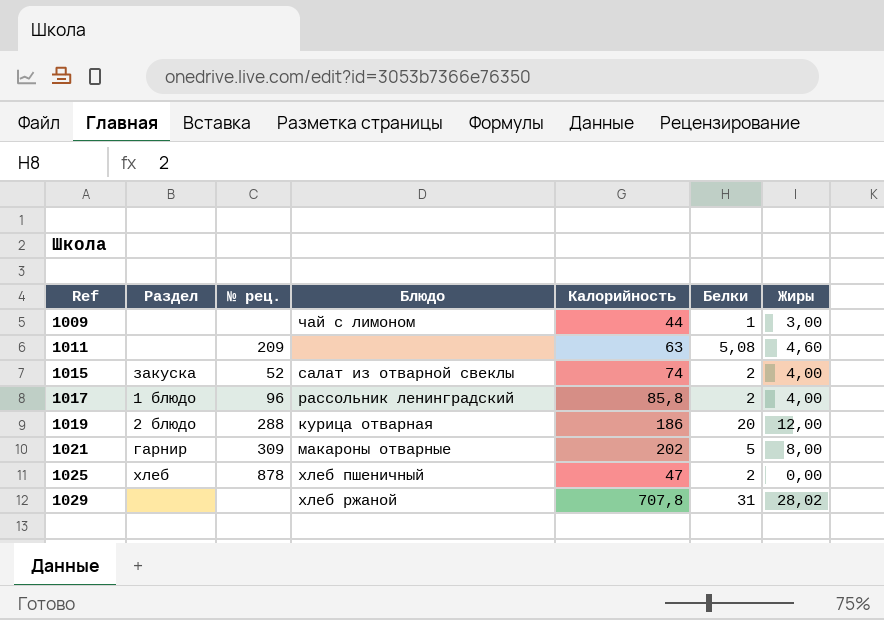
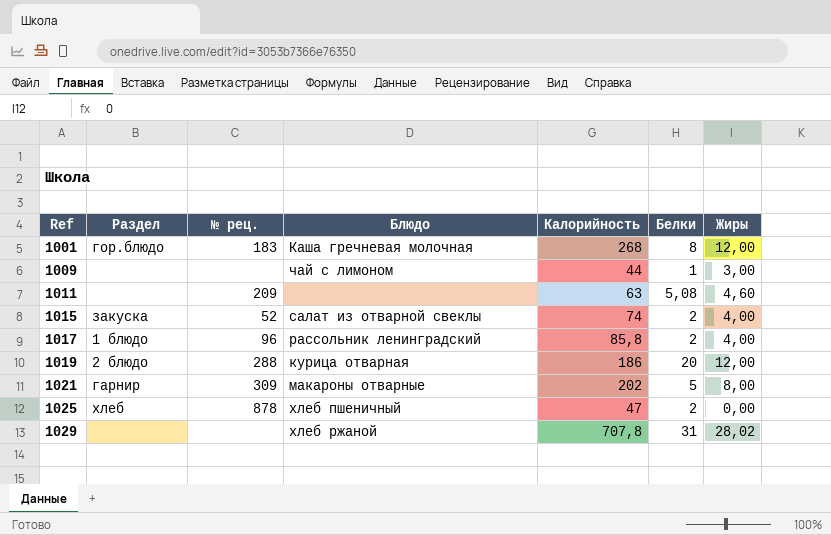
row 1001: none -> гор.блюдо | 183 | Каша гречневая молочная | 268 | 8 | 12,00

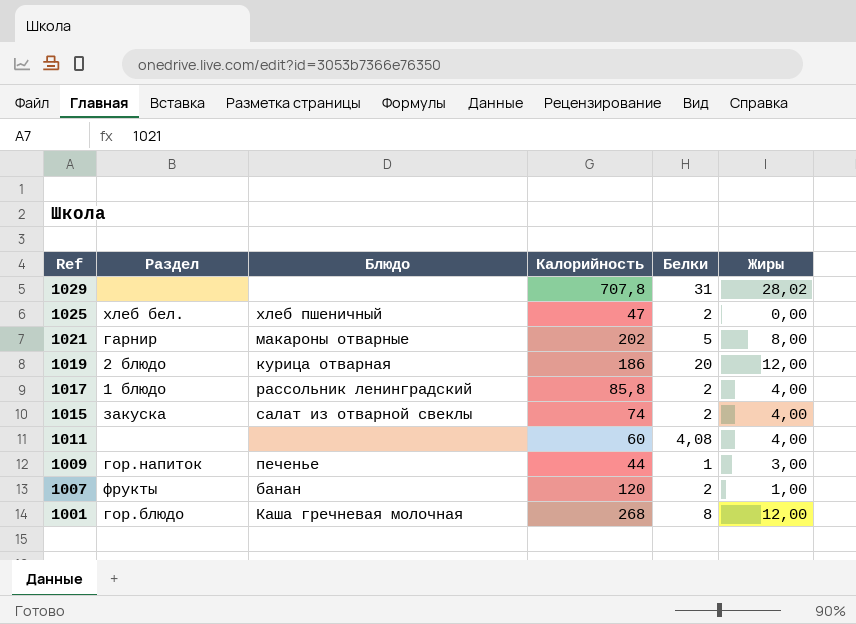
row order: Ref ascending -> Ref descending
column № рец. | position: 3 -> none
1029 | Блюдо: хлеб ржаной -> none
1025 | Раздел: хлеб -> хлеб бел.
1011 | Калорийность: 63 -> 60
1011 | Белки: 5,08 -> 4,08
1011 | Жиры: 4,60 -> 4,00
1009 | Раздел: none -> гор.напиток
1009 | Блюдо: чай с лимоном -> печенье
row 1007: none -> фрукты | банан | 120 | 2 | 1,00

